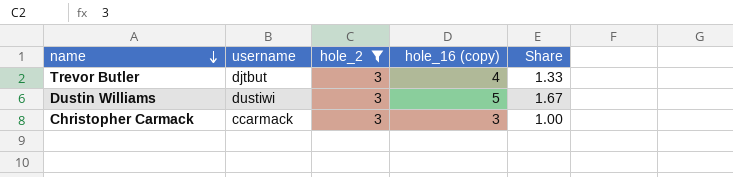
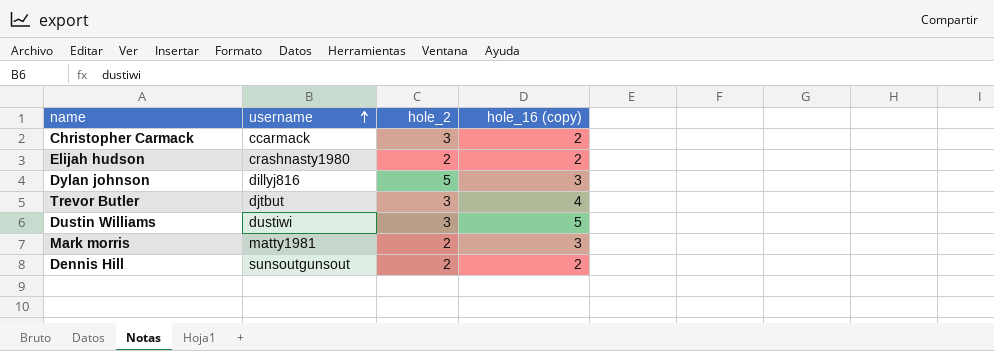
filter: hole_2 = 3 -> none
row order: name descending -> username ascending
column Share | formula: [hole_16 (copy)] / [hole_2] -> none
Christopher Carmack | hole_16 (copy): 3 -> 2

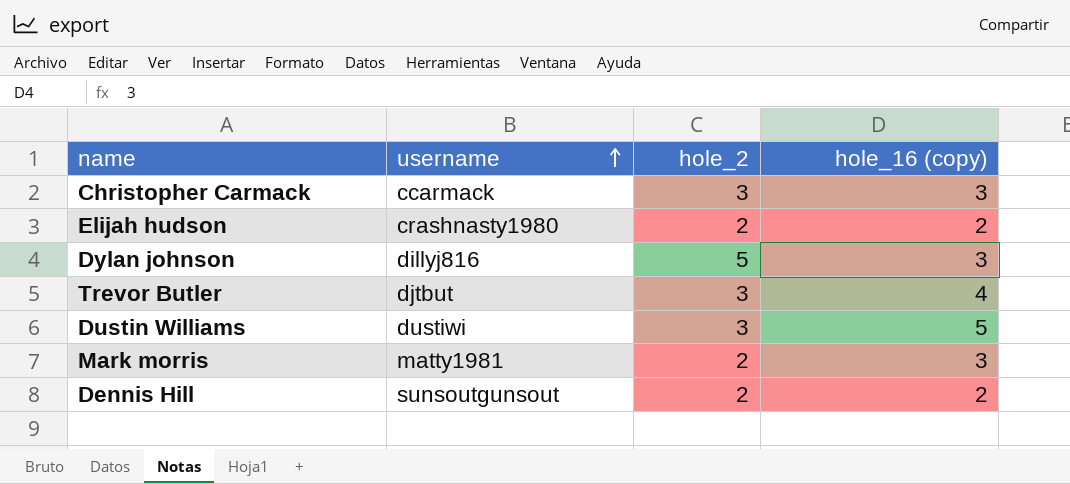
Christopher Carmack | hole_16 (copy): 2 -> 3

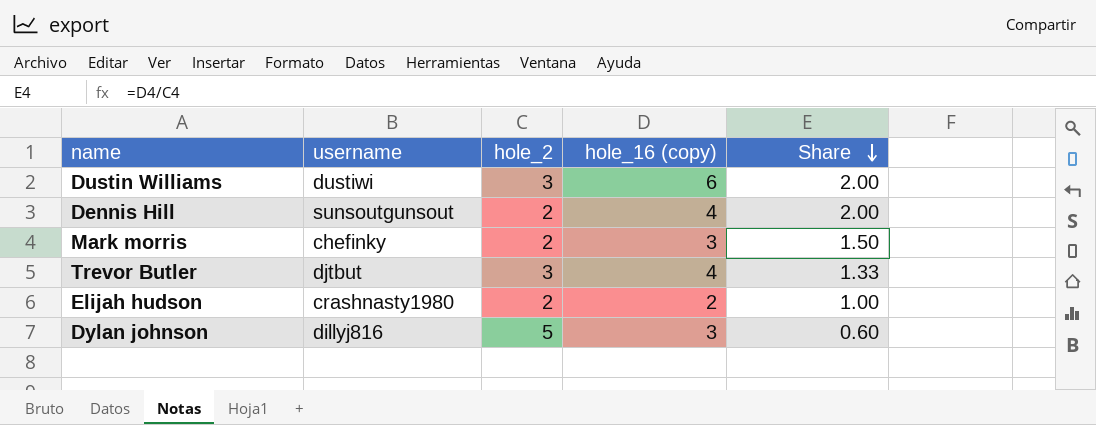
row order: username ascending -> Share descending
column Share | formula: none -> [hole_16 (copy)] / [hole_2]
row Christopher Carmack: ccarmack | 3 | 3 -> none
Dustin Williams | hole_16 (copy): 5 -> 6
Dennis Hill | hole_16 (copy): 2 -> 4
Mark morris | username: matty1981 -> chefinky

